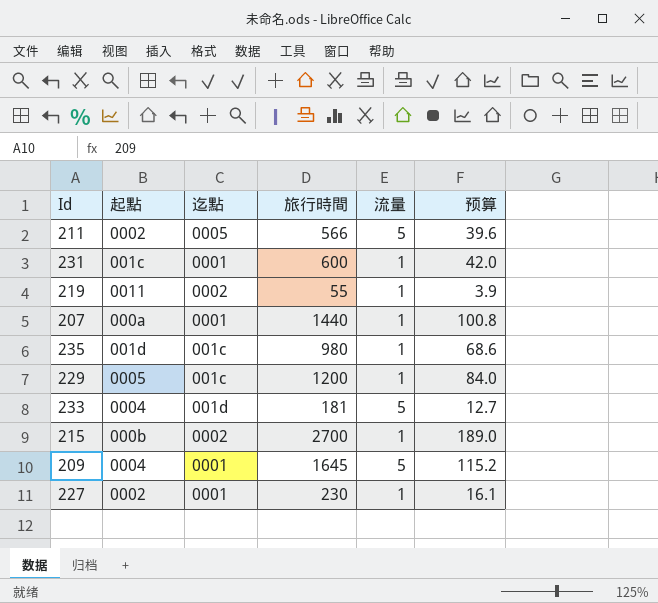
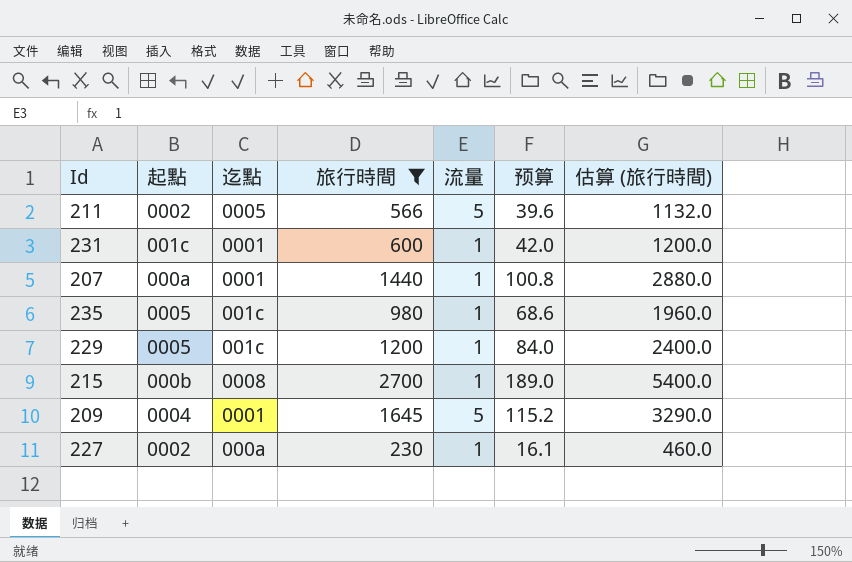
filter: none -> 旅行時間 >= 230
column 估算 (旅行時間) | formula: none -> [旅行時間] * 2
235 | 起點: 001d -> 0005
215 | 迄點: 0002 -> 0008
227 | 迄點: 0001 -> 000a

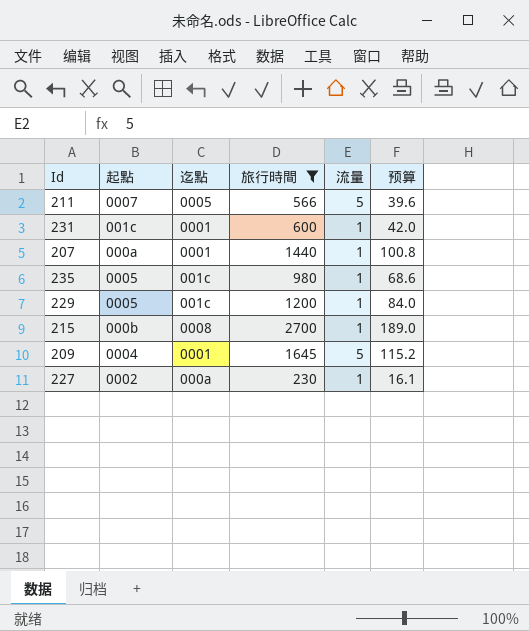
column 估算 (旅行時間) | formula: [旅行時間] * 2 -> none
211 | 起點: 0002 -> 0007

